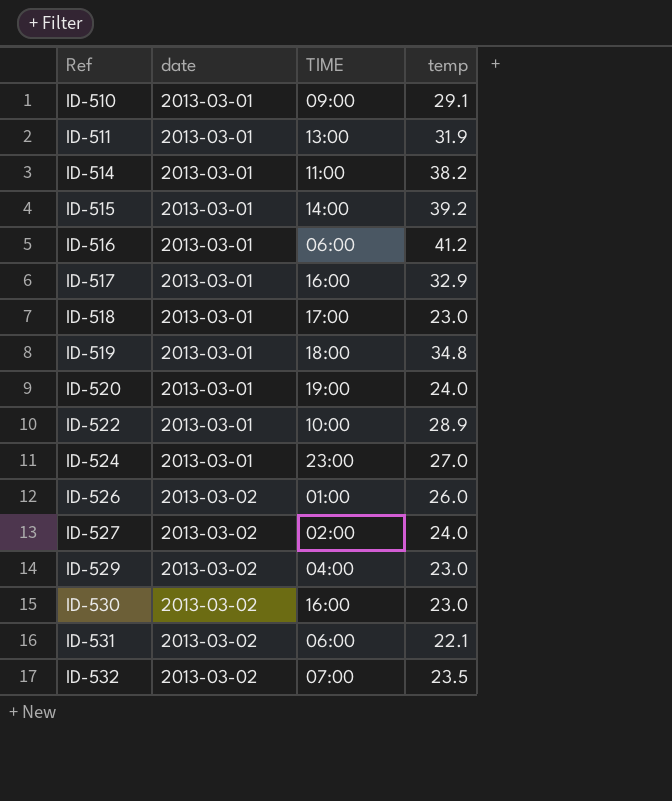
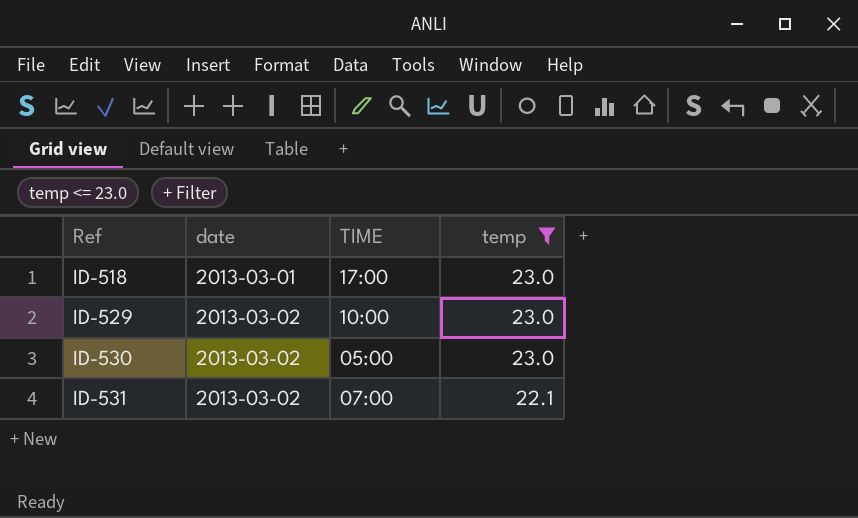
filter: none -> temp <= 23.0
ID-529 | TIME: 04:00 -> 10:00
ID-530 | TIME: 16:00 -> 05:00
ID-531 | TIME: 06:00 -> 07:00

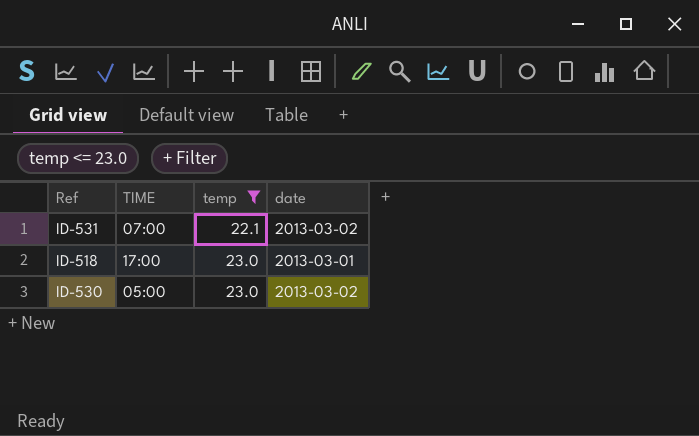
row order: Ref ascending -> temp ascending
column date | position: 2 -> 4
row ID-529: 2013-03-02 | 10:00 | 23.0 -> none

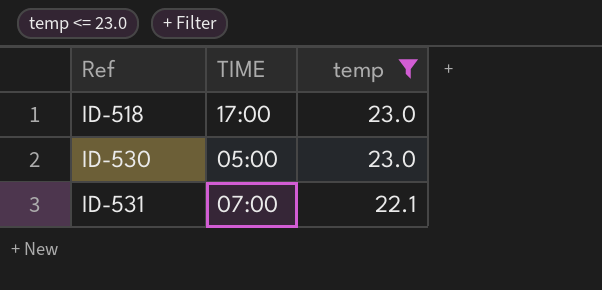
row order: temp ascending -> Ref ascending
column date | position: 4 -> none

